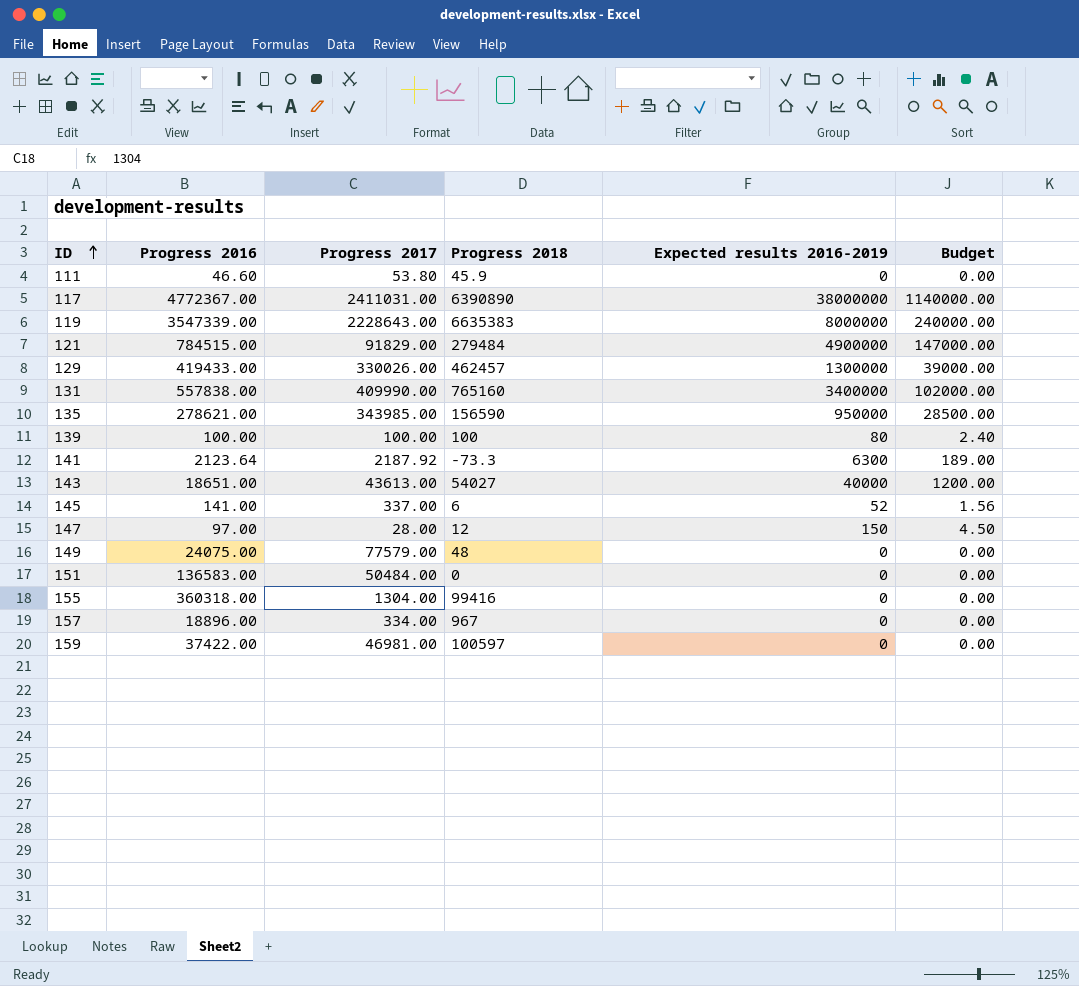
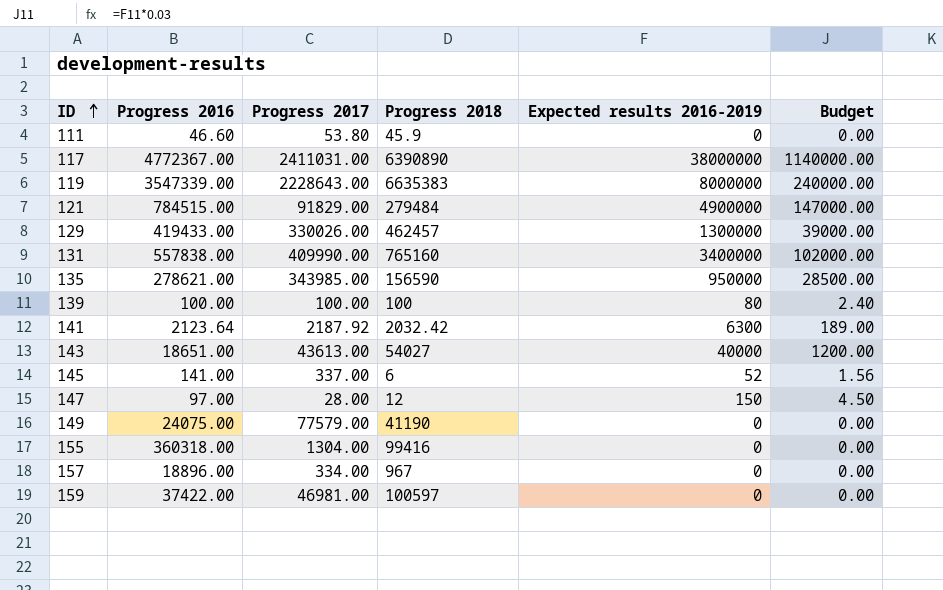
row 151: 136583.00 | 50484.00 | 0 | 0 | 0.00 -> none
141 | Progress 2018: -73.3 -> 2032.42
149 | Progress 2018: 48 -> 41190

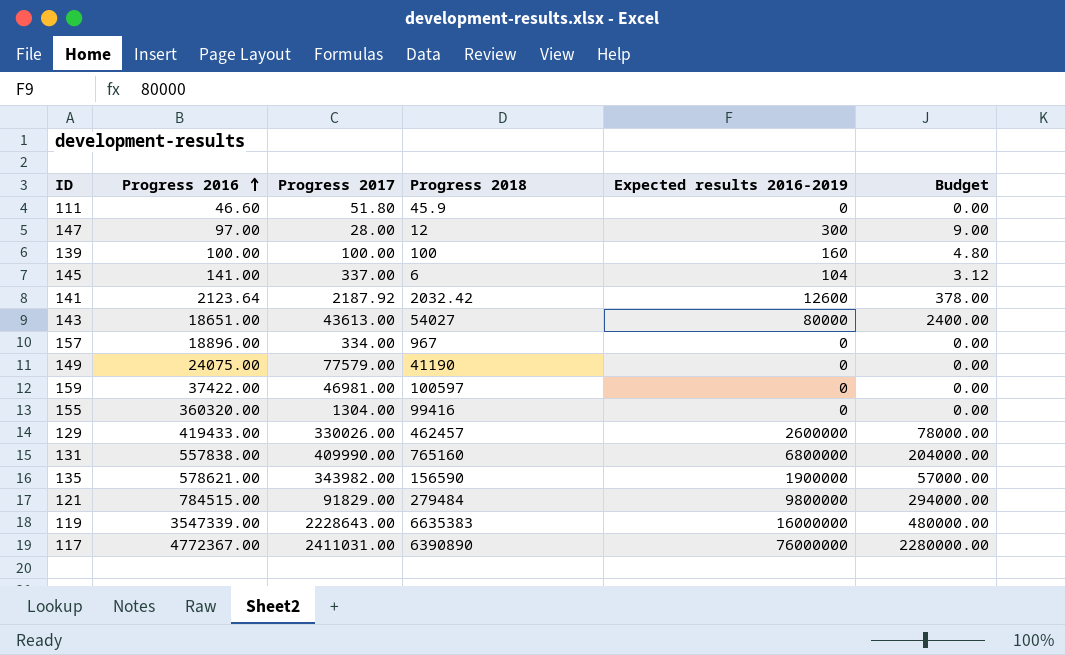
row order: ID ascending -> Progress 2016 ascending
111 | Progress 2017: 53.80 -> 51.80
147 | Expected results 2016-2019: 150 -> 300
147 | Budget: 4.50 -> 9.00
139 | Expected results 2016-2019: 80 -> 160
139 | Budget: 2.40 -> 4.80
145 | Expected results 2016-2019: 52 -> 104
145 | Budget: 1.56 -> 3.12
141 | Expected results 2016-2019: 6300 -> 12600
141 | Budget: 189.00 -> 378.00
143 | Expected results 2016-2019: 40000 -> 80000
143 | Budget: 1200.00 -> 2400.00
155 | Progress 2016: 360318.00 -> 360320.00
129 | Expected results 2016-2019: 1300000 -> 2600000
129 | Budget: 39000.00 -> 78000.00
131 | Expected results 2016-2019: 3400000 -> 6800000
131 | Budget: 102000.00 -> 204000.00
135 | Progress 2016: 278621.00 -> 578621.00
135 | Progress 2017: 343985.00 -> 343982.00
135 | Expected results 2016-2019: 950000 -> 1900000
135 | Budget: 28500.00 -> 57000.00
121 | Expected results 2016-2019: 4900000 -> 9800000
121 | Budget: 147000.00 -> 294000.00
119 | Expected results 2016-2019: 8000000 -> 16000000
119 | Budget: 240000.00 -> 480000.00
117 | Expected results 2016-2019: 38000000 -> 76000000
117 | Budget: 1140000.00 -> 2280000.00

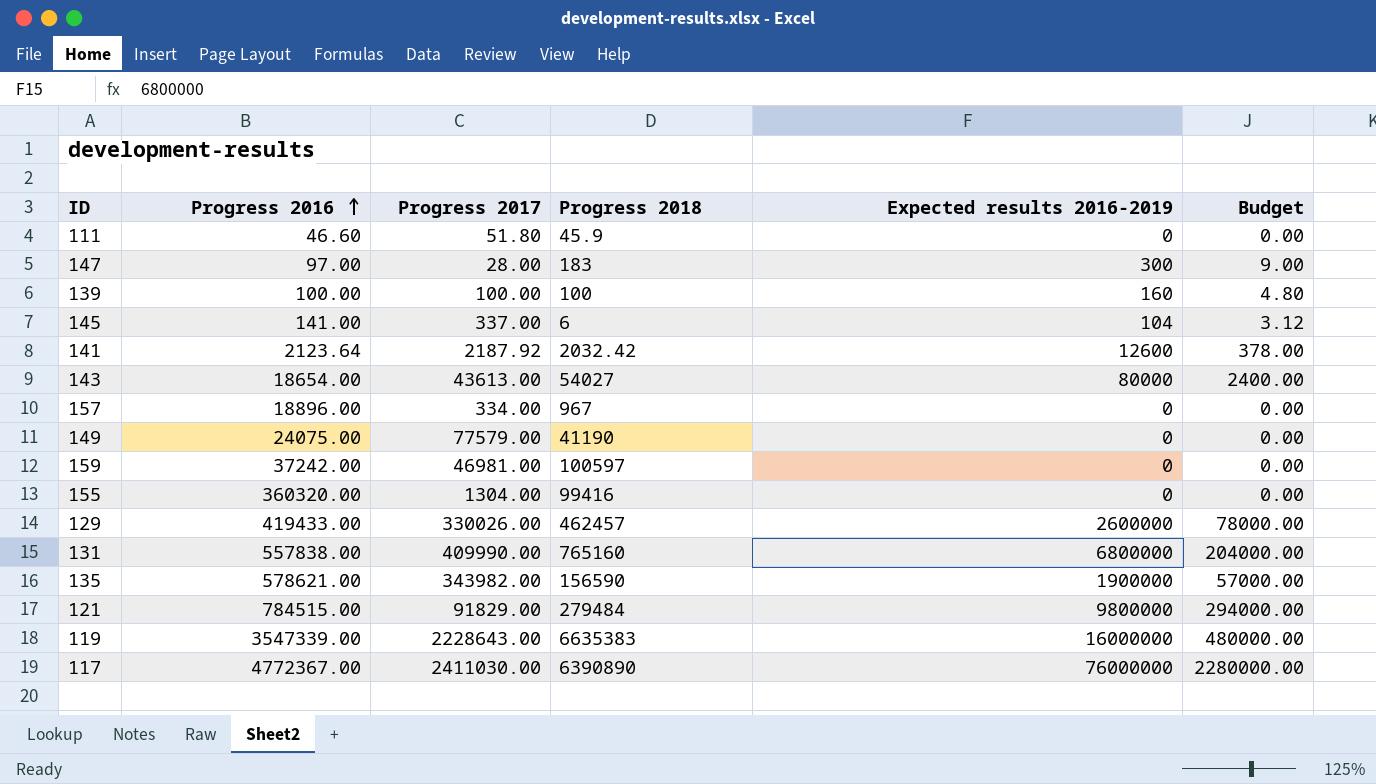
147 | Progress 2018: 12 -> 183
143 | Progress 2016: 18651.00 -> 18654.00
159 | Progress 2016: 37422.00 -> 37242.00
117 | Progress 2017: 2411031.00 -> 2411030.00

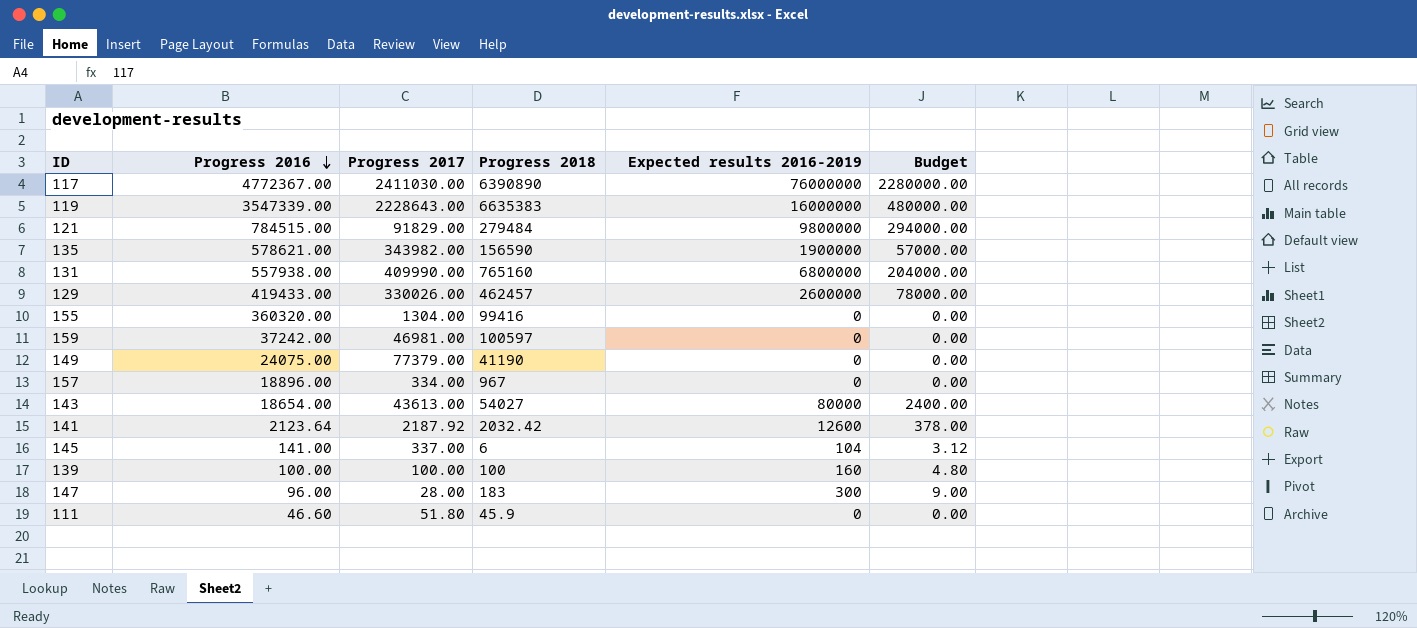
row order: Progress 2016 ascending -> Progress 2016 descending
131 | Progress 2016: 557838.00 -> 557938.00
149 | Progress 2017: 77579.00 -> 77379.00
147 | Progress 2016: 97.00 -> 96.00

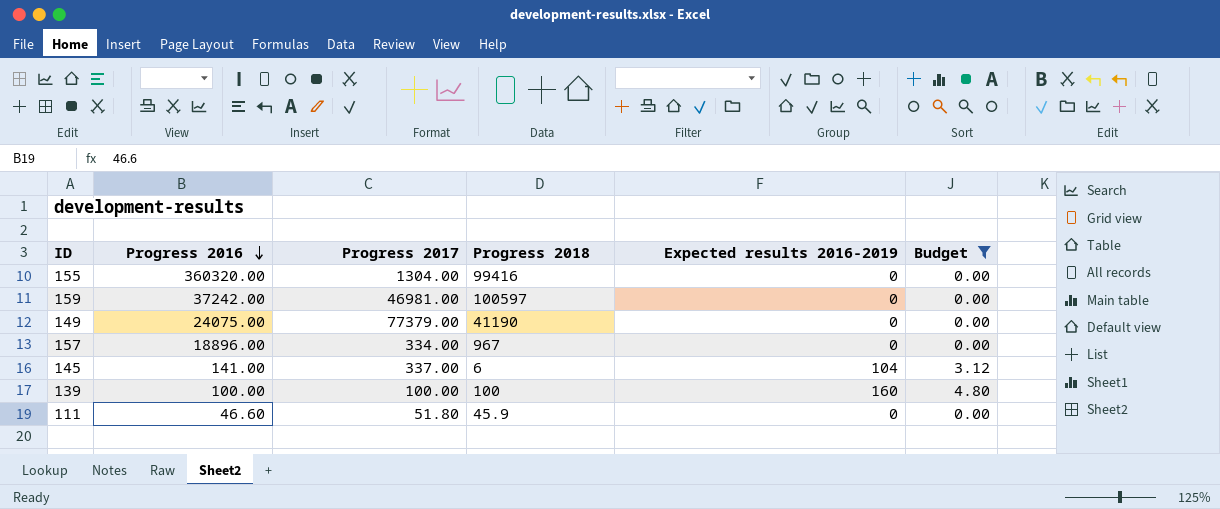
filter: none -> Budget <= 4.80

